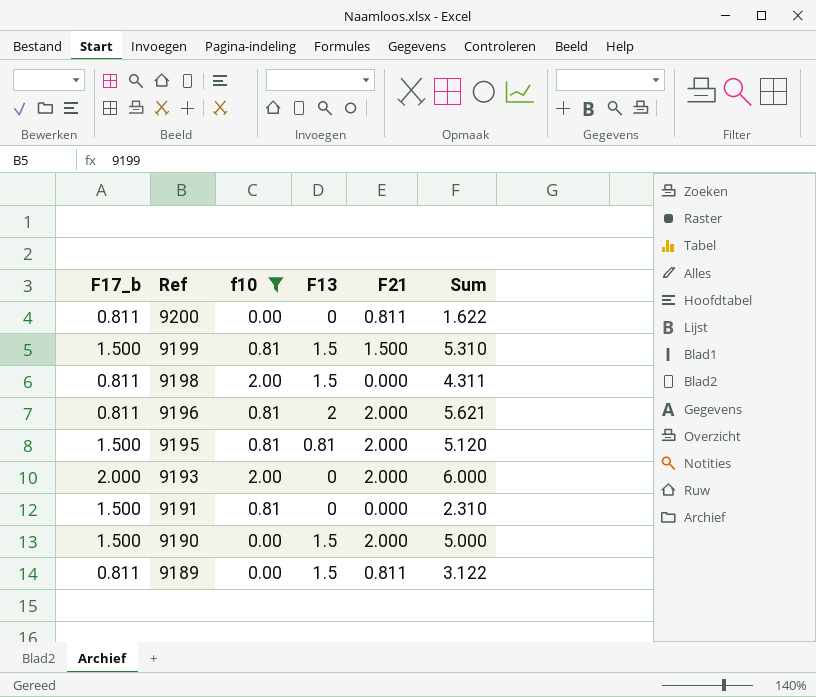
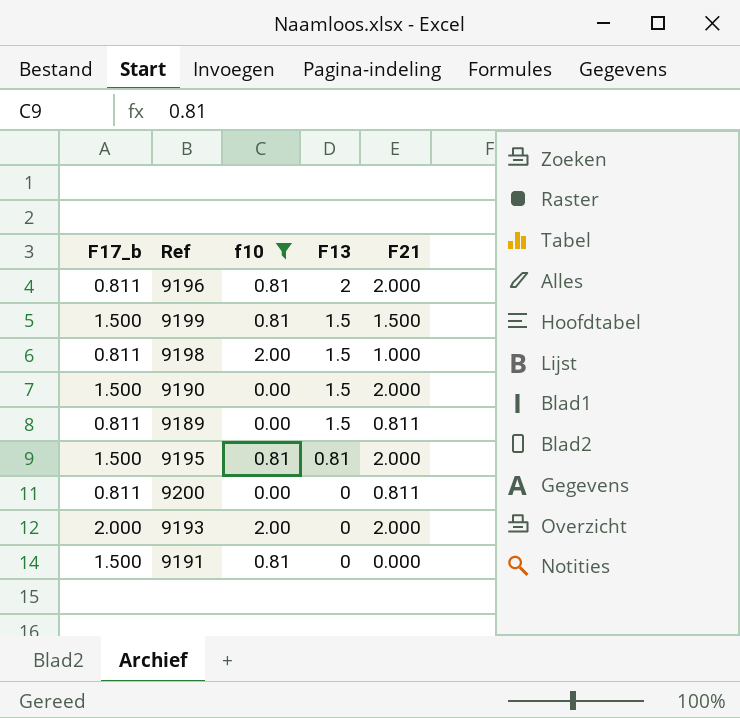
row order: Ref descending -> F13 descending
column Sum | formula: [F17_b] + [f10] + [F13] + [F21] -> none
9198 | F21: 0.000 -> 1.000

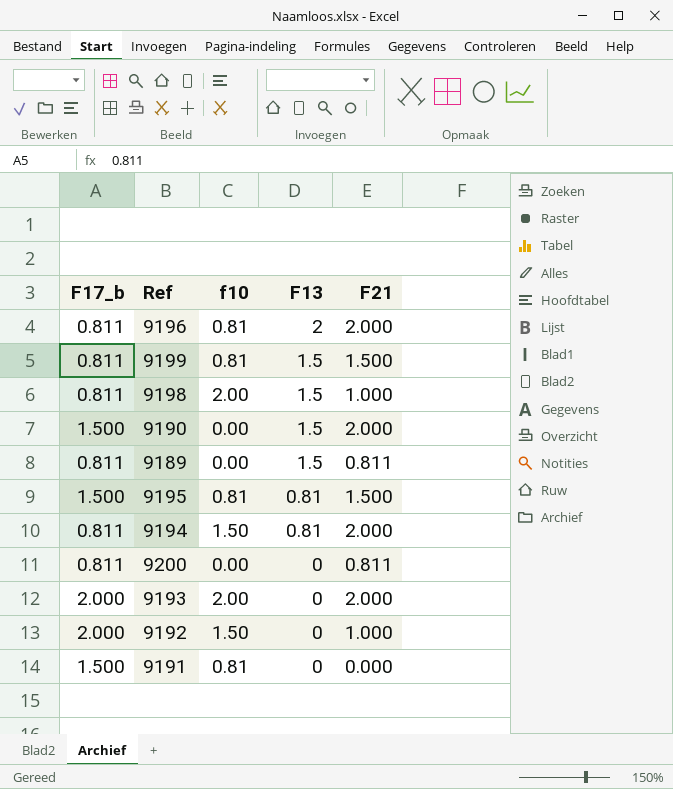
filter: f10 != 1.50 -> none
9199 | F17_b: 1.500 -> 0.811
9195 | F21: 2.000 -> 1.500

